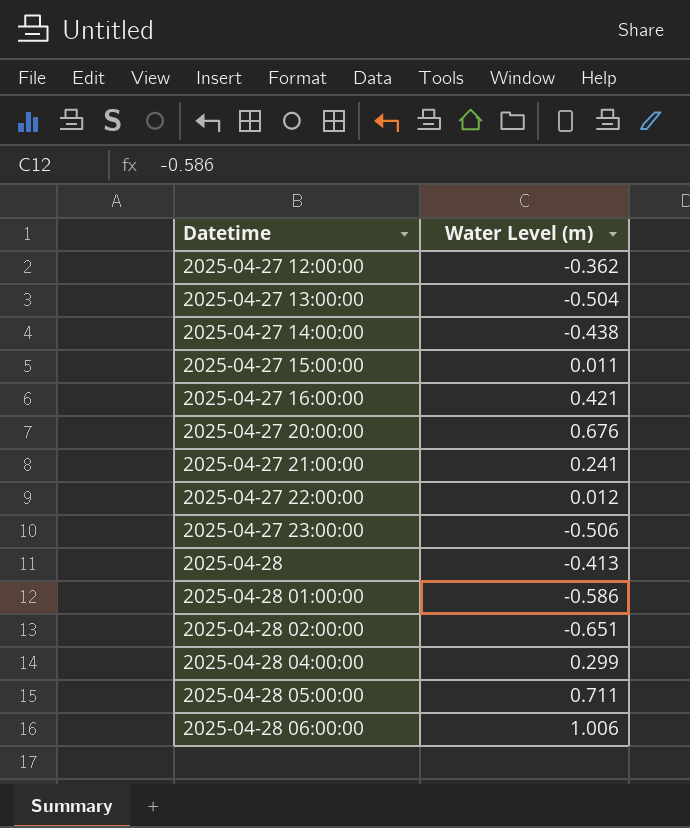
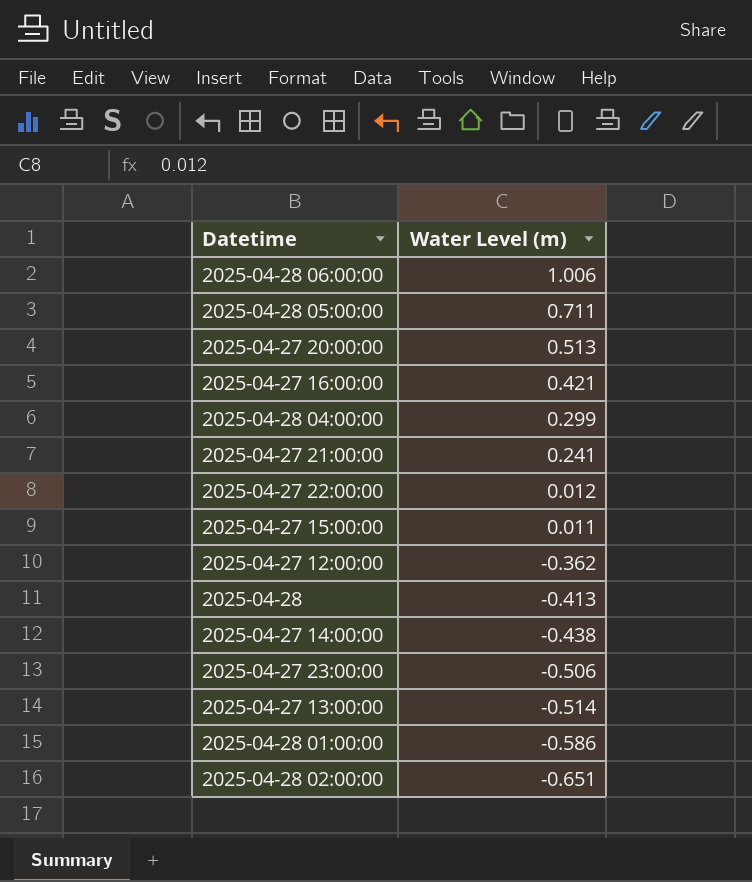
row order: Datetime ascending -> Water Level (m) descending
2025-04-27 20:00:00 | Water Level (m): 0.676 -> 0.513
2025-04-27 13:00:00 | Water Level (m): -0.504 -> -0.514

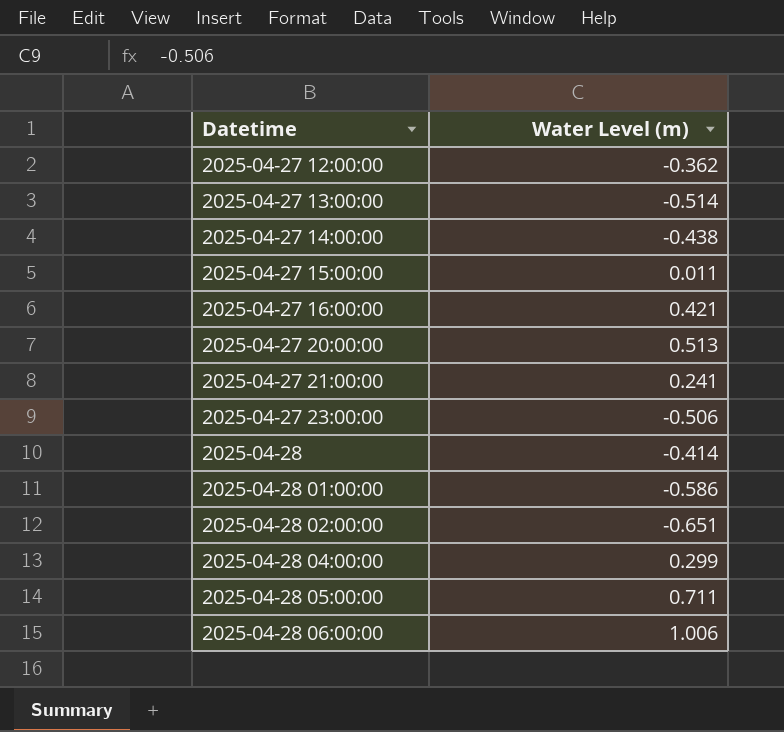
row order: Water Level (m) descending -> Datetime ascending
row 2025-04-27 22:00:00: 0.012 -> none
2025-04-28 | Water Level (m): -0.413 -> -0.414

